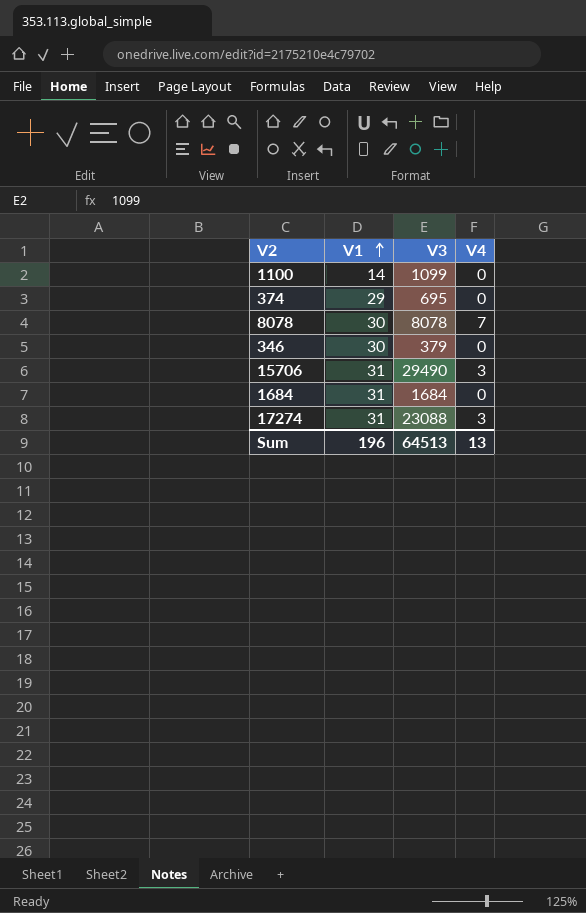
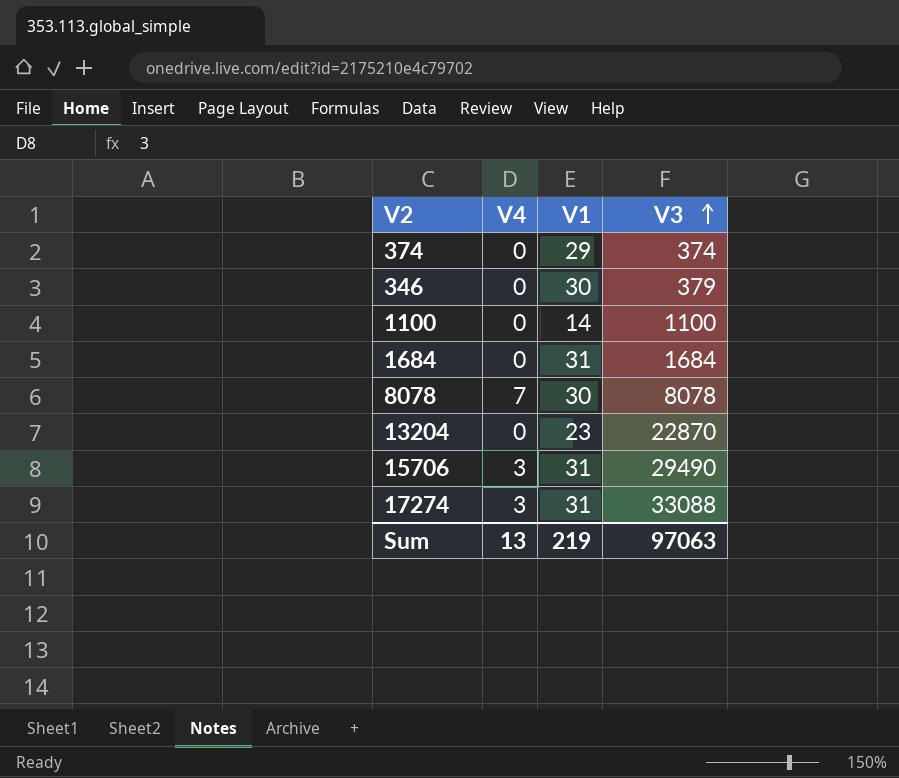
row order: V1 ascending -> V3 ascending
column V4 | position: 4 -> 2
374 | V3: 695 -> 374
1100 | V3: 1099 -> 1100
row 13204: none -> 0 | 23 | 22870
17274 | V3: 23088 -> 33088
Sum | V1: 196 -> 219
Sum | V3: 64513 -> 97063

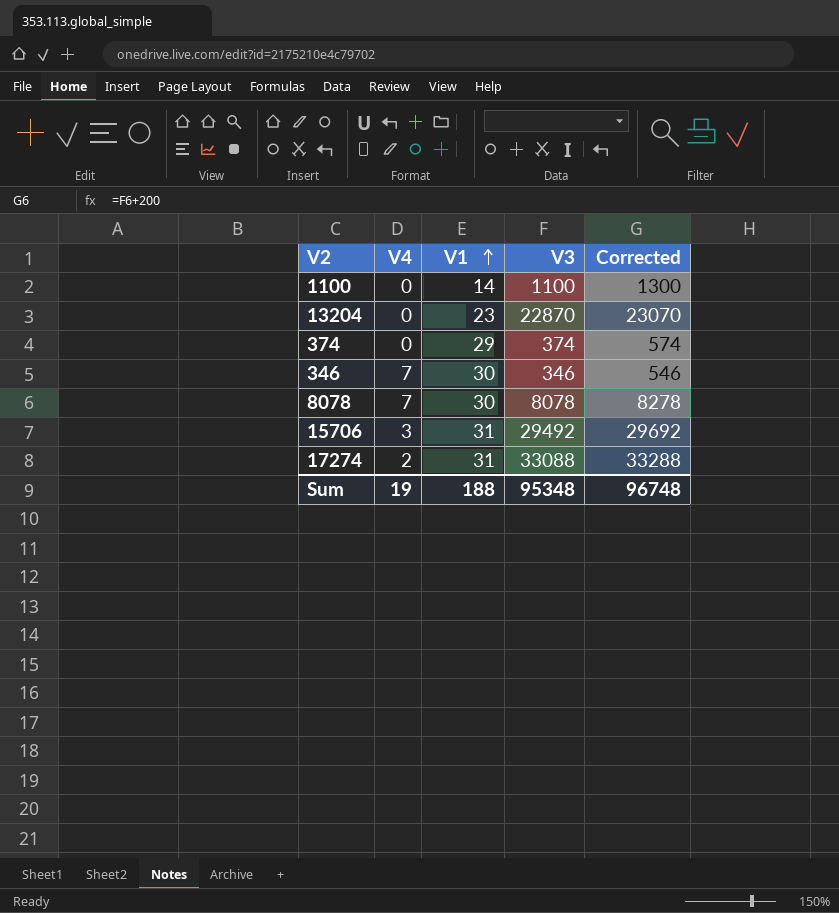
row order: V3 ascending -> V1 ascending
column Corrected | formula: none -> [V3] + 200
row 1684: 0 | 31 | 1684 -> none
346 | V4: 0 -> 7
346 | V3: 379 -> 346
15706 | V3: 29490 -> 29492
17274 | V4: 3 -> 2
Sum | V4: 13 -> 19
Sum | V1: 219 -> 188
Sum | V3: 97063 -> 95348

